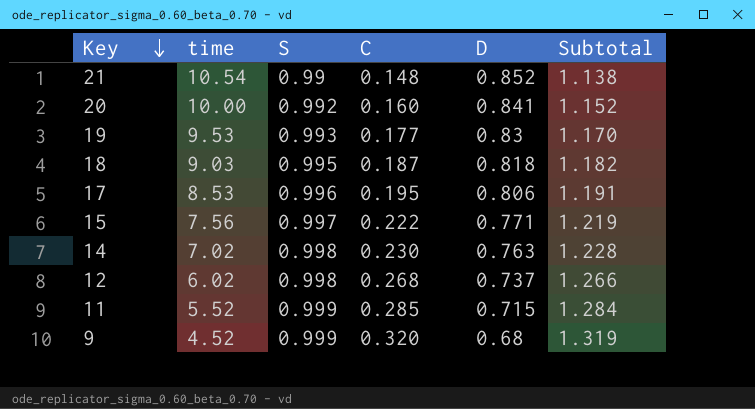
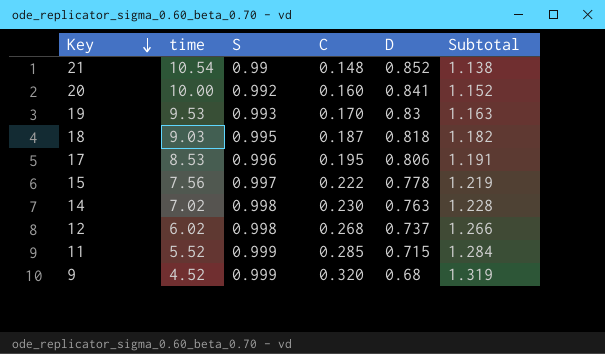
19 | C: 0.177 -> 0.170
19 | Subtotal: 1.170 -> 1.163
15 | D: 0.771 -> 0.778

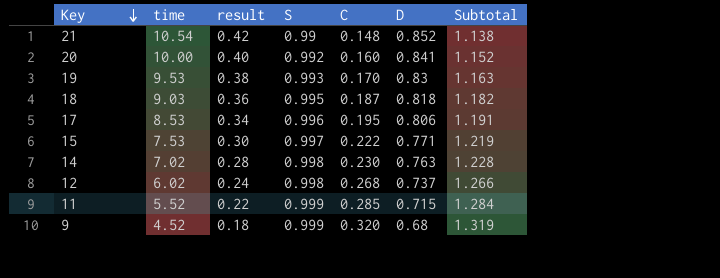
column result | formula: none -> [time] * 0.04
15 | time: 7.56 -> 7.53
15 | D: 0.778 -> 0.771

